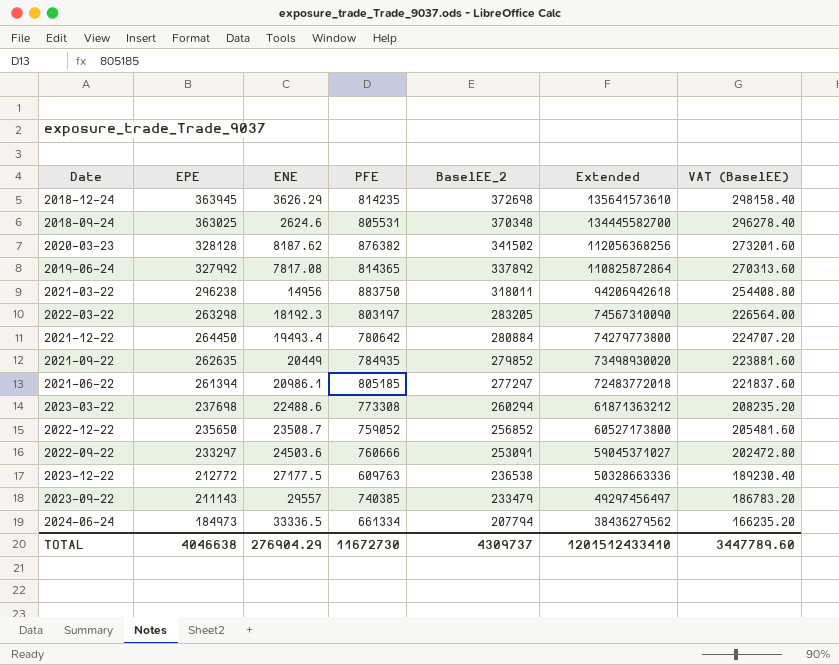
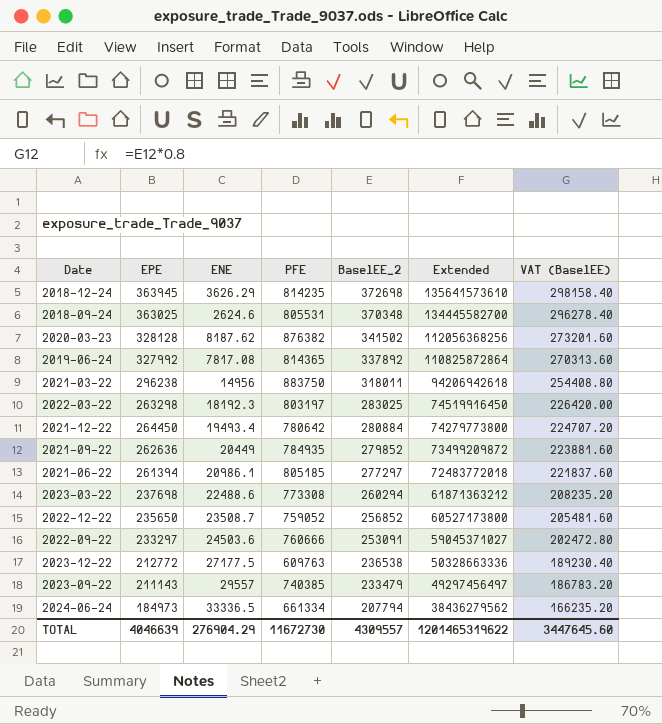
2022-03-22 | BaselEE_2: 283205 -> 283025
2022-03-22 | Extended: 74567310090 -> 74519916450
2022-03-22 | VAT (BaselEE): 226564.00 -> 226420.00
2021-09-22 | EPE: 262635 -> 262636
2021-09-22 | Extended: 73498930020 -> 73499209872
TOTAL | EPE: 4046638 -> 4046639
TOTAL | BaselEE_2: 4309737 -> 4309557
TOTAL | Extended: 1201512433410 -> 1201465319622
TOTAL | VAT (BaselEE): 3447789.60 -> 3447645.60

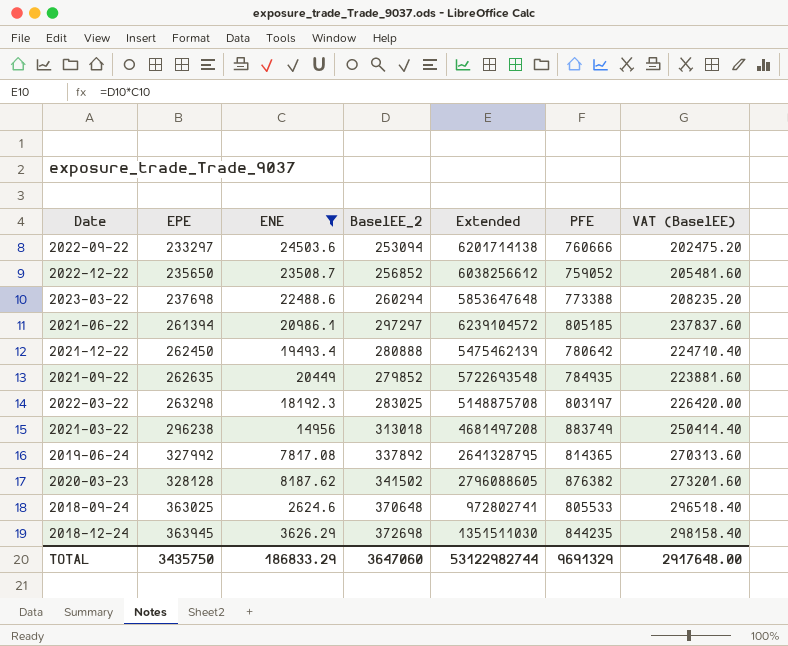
filter: none -> ENE <= 24503.6
row order: BaselEE_2 descending -> EPE ascending
column Extended | formula: [EPE] * [BaselEE_2] -> [ENE] * [BaselEE_2]
column PFE | position: 4 -> 6
2022-09-22 | BaselEE_2: 253091 -> 253094
2022-09-22 | VAT (BaselEE): 202472.80 -> 202475.20
2023-03-22 | PFE: 773308 -> 773388
2021-06-22 | BaselEE_2: 277297 -> 297297
2021-06-22 | VAT (BaselEE): 221837.60 -> 237837.60
2021-12-22 | EPE: 264450 -> 262450
2021-12-22 | BaselEE_2: 280884 -> 280888
2021-12-22 | VAT (BaselEE): 224707.20 -> 224710.40
2021-09-22 | EPE: 262636 -> 262635
2021-03-22 | BaselEE_2: 318011 -> 313018
2021-03-22 | PFE: 883750 -> 883749
2021-03-22 | VAT (BaselEE): 254408.80 -> 250414.40
2018-09-24 | BaselEE_2: 370348 -> 370648
2018-09-24 | PFE: 805531 -> 805533
2018-09-24 | VAT (BaselEE): 296278.40 -> 296518.40
2018-12-24 | PFE: 814235 -> 844235
TOTAL | EPE: 4046639 -> 3435750
TOTAL | ENE: 276904.29 -> 186833.29
TOTAL | BaselEE_2: 4309557 -> 3647060
TOTAL | Extended: 1201465319622 -> 53122982744
TOTAL | PFE: 11672730 -> 9691329
TOTAL | VAT (BaselEE): 3447645.60 -> 2917648.00

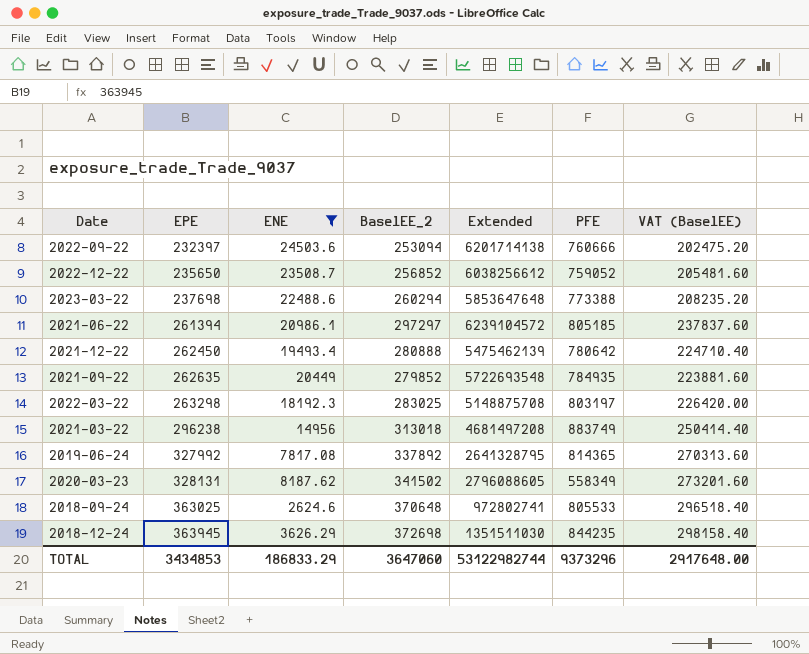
2022-09-22 | EPE: 233297 -> 232397
2020-03-23 | EPE: 328128 -> 328131
2020-03-23 | PFE: 876382 -> 558349
TOTAL | EPE: 3435750 -> 3434853
TOTAL | PFE: 9691329 -> 9373296

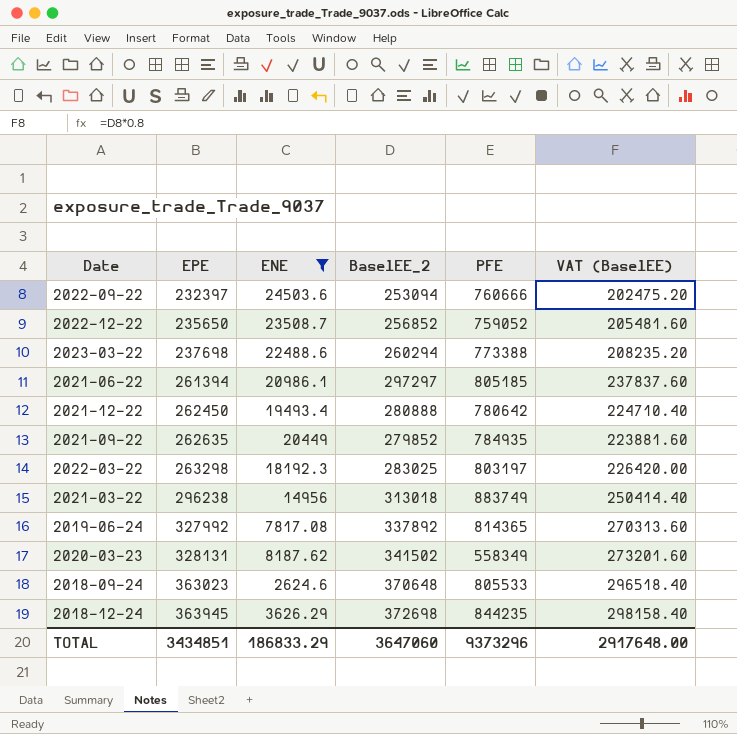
column Extended | formula: [ENE] * [BaselEE_2] -> none
2018-09-24 | EPE: 363025 -> 363023
TOTAL | EPE: 3434853 -> 3434851

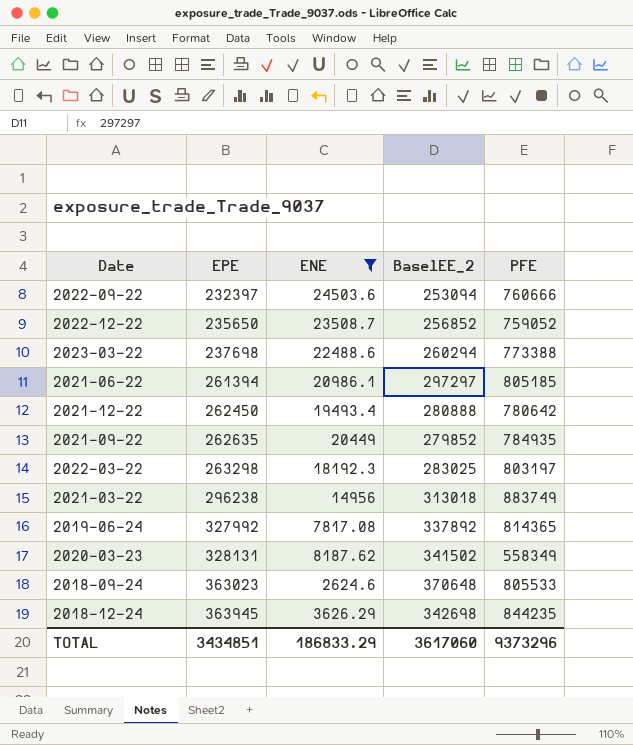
column VAT (BaselEE) | formula: [BaselEE_2] * 0.8 -> none
2018-12-24 | BaselEE_2: 372698 -> 342698
TOTAL | BaselEE_2: 3647060 -> 3617060

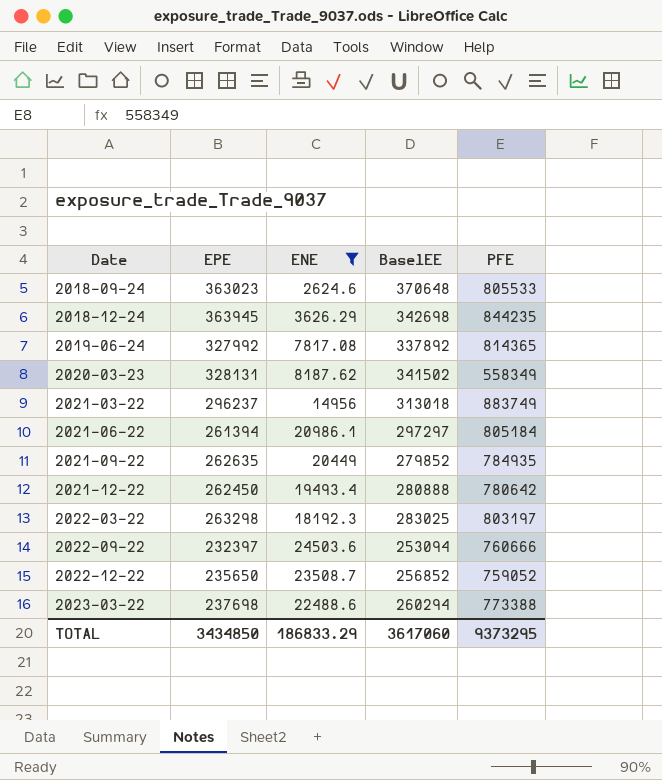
row order: EPE ascending -> Date ascending
column name: BaselEE_2 -> BaselEE
2021-03-22 | EPE: 296238 -> 296237
2021-06-22 | PFE: 805185 -> 805184
TOTAL | EPE: 3434851 -> 3434850
TOTAL | PFE: 9373296 -> 9373295

